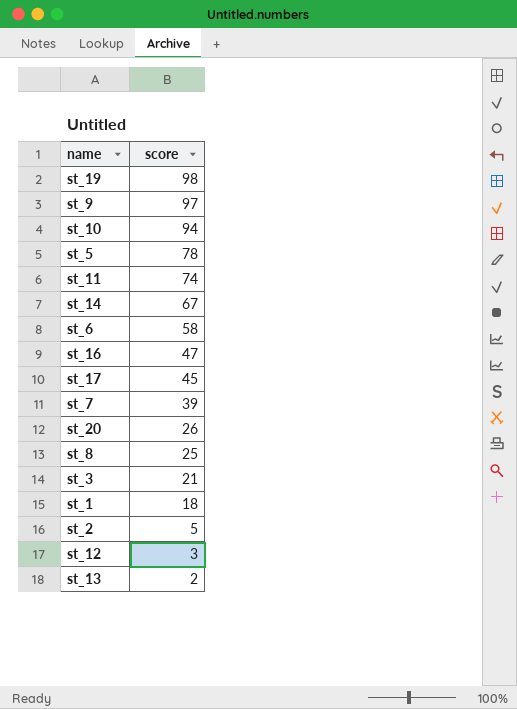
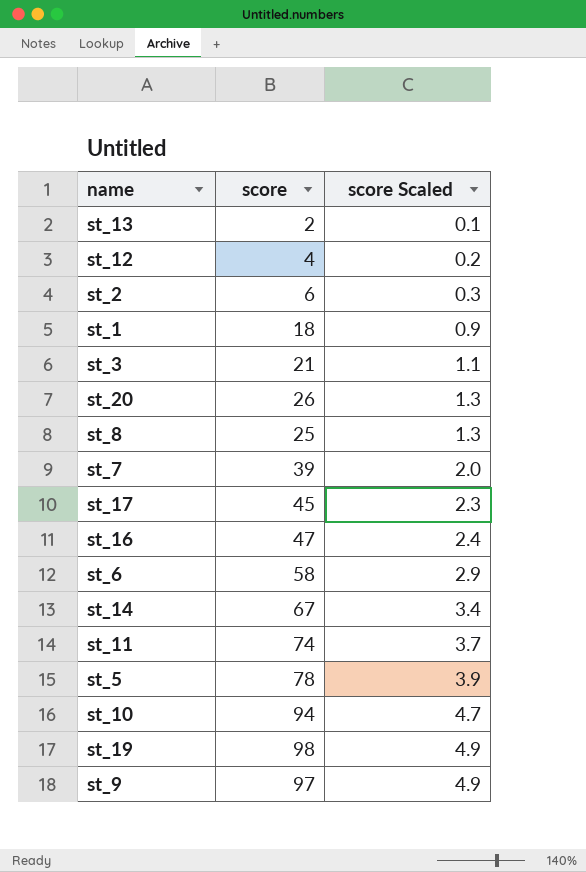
row order: score descending -> score Scaled ascending
column score Scaled | formula: none -> [score] * 0.05
st_12 | score: 3 -> 4
st_2 | score: 5 -> 6

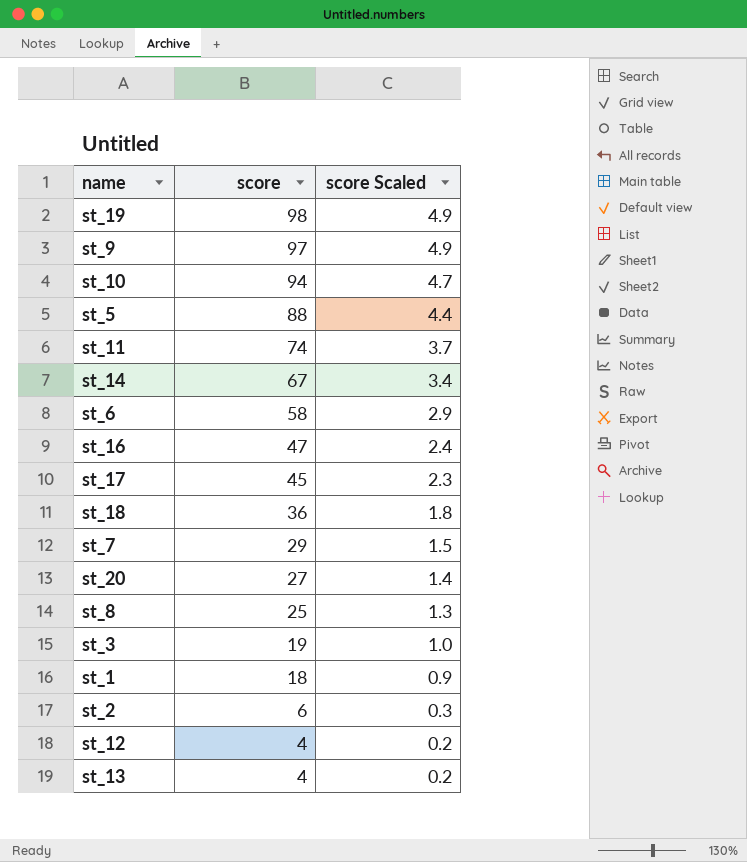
row order: score Scaled ascending -> score descending
st_5 | score: 78 -> 88
st_5 | score Scaled: 3.9 -> 4.4
row st_18: none -> 36 | 1.8
st_7 | score: 39 -> 29
st_7 | score Scaled: 2.0 -> 1.5
st_20 | score: 26 -> 27
st_20 | score Scaled: 1.3 -> 1.4
st_3 | score: 21 -> 19
st_3 | score Scaled: 1.1 -> 1.0
st_13 | score: 2 -> 4
st_13 | score Scaled: 0.1 -> 0.2

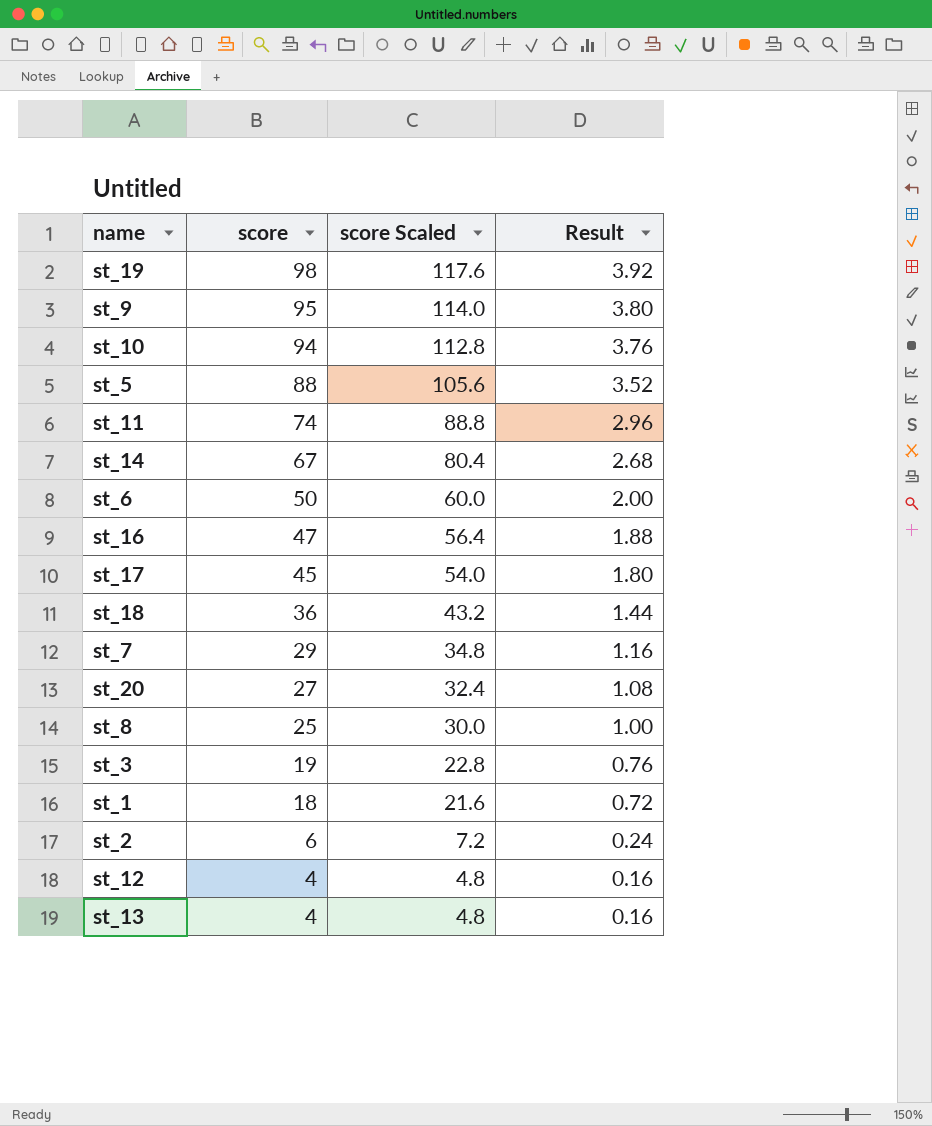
column score Scaled | formula: [score] * 0.05 -> [score] * 1.2
column Result | formula: none -> [score] * 0.04
st_9 | score: 97 -> 95
st_6 | score: 58 -> 50

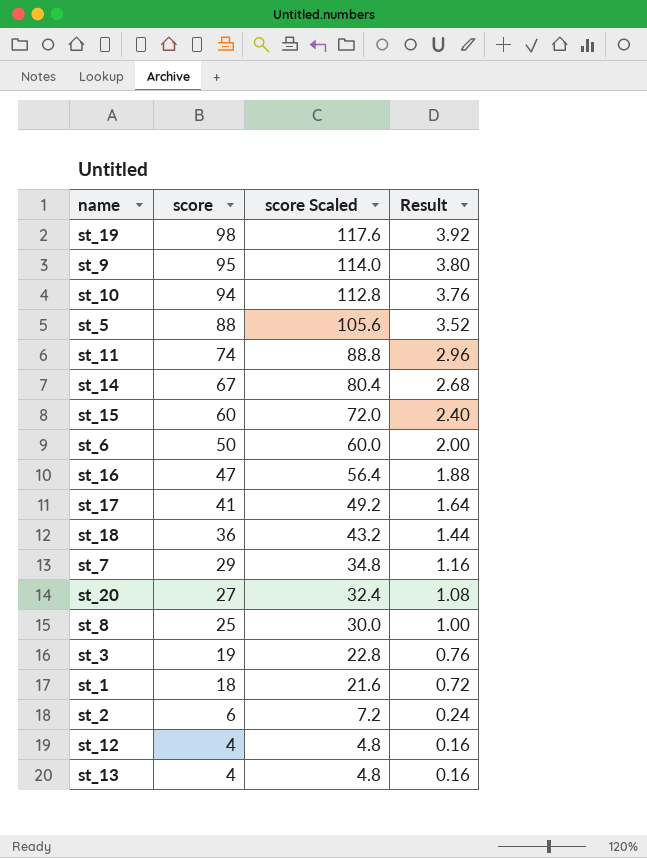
row st_15: none -> 60 | 72.0 | 2.40
st_17 | score: 45 -> 41
st_17 | score Scaled: 54.0 -> 49.2
st_17 | Result: 1.80 -> 1.64

